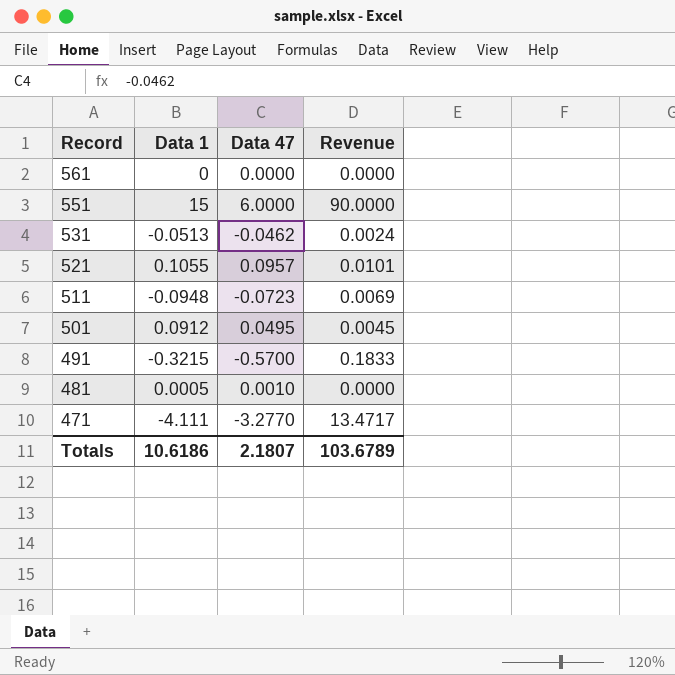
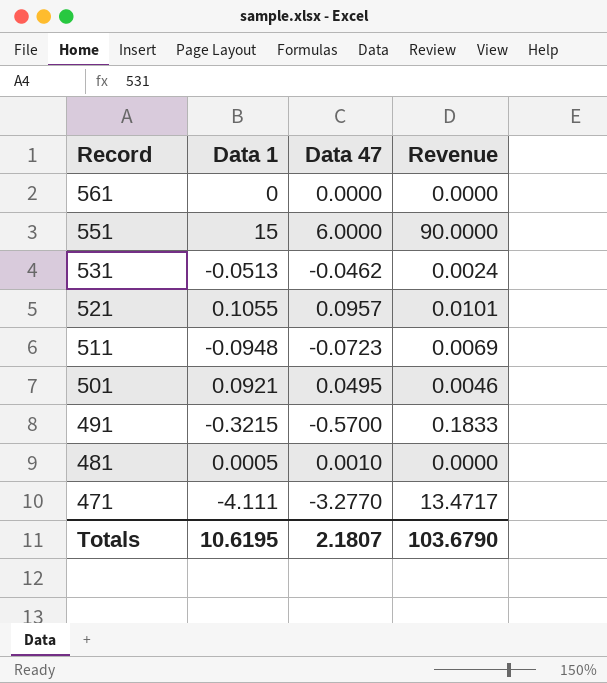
501 | Data 1: 0.0912 -> 0.0921
501 | Revenue: 0.0045 -> 0.0046
Totals | Data 1: 10.6186 -> 10.6195
Totals | Revenue: 103.6789 -> 103.6790

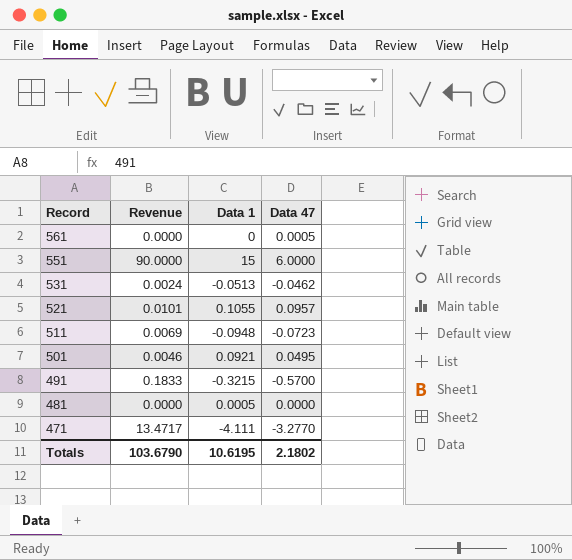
column Revenue | position: 4 -> 2
561 | Data 47: 0.0000 -> 0.0005
481 | Data 47: 0.0010 -> 0.0000
Totals | Data 47: 2.1807 -> 2.1802

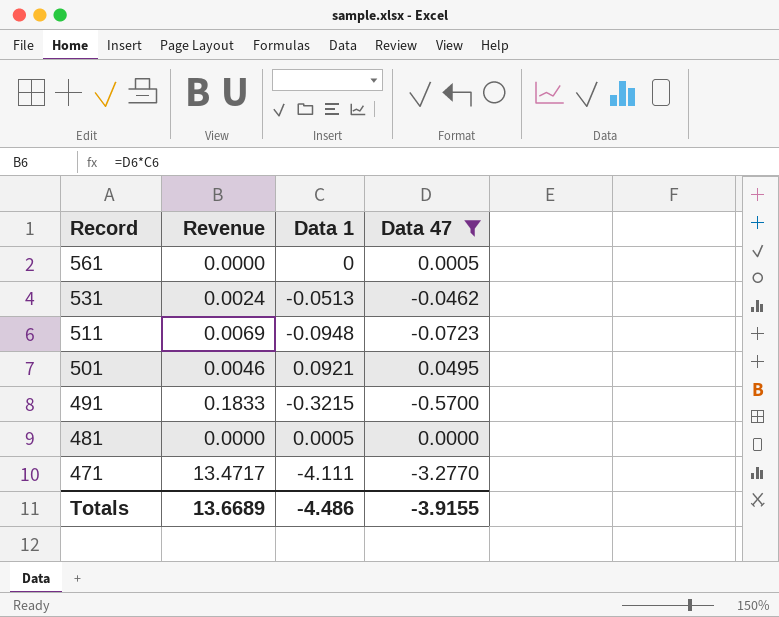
filter: none -> Data 47 <= 0.0495
Totals | Revenue: 103.6790 -> 13.6689
Totals | Data 1: 10.6195 -> -4.486
Totals | Data 47: 2.1802 -> -3.9155

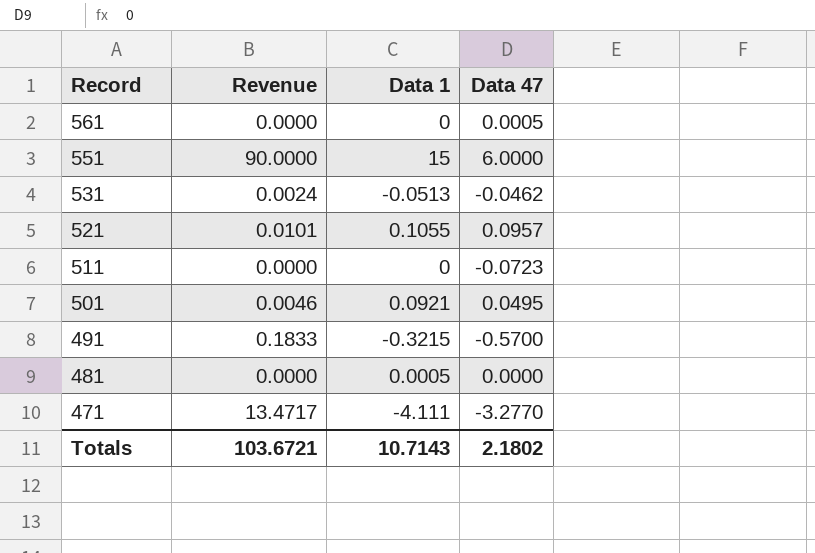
filter: Data 47 <= 0.0495 -> none
511 | Revenue: 0.0069 -> 0.0000
511 | Data 1: -0.0948 -> 0
Totals | Revenue: 13.6689 -> 103.6721
Totals | Data 1: -4.486 -> 10.7143
Totals | Data 47: -3.9155 -> 2.1802

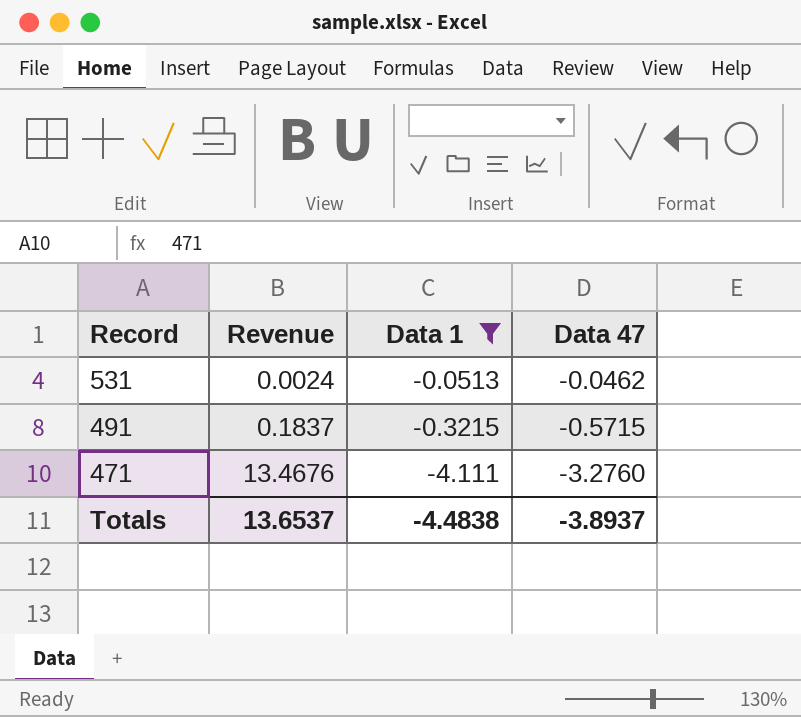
filter: none -> Data 1 <= -0.0513
491 | Revenue: 0.1833 -> 0.1837
491 | Data 47: -0.5700 -> -0.5715
471 | Revenue: 13.4717 -> 13.4676
471 | Data 47: -3.2770 -> -3.2760
Totals | Revenue: 103.6721 -> 13.6537
Totals | Data 1: 10.7143 -> -4.4838
Totals | Data 47: 2.1802 -> -3.8937

